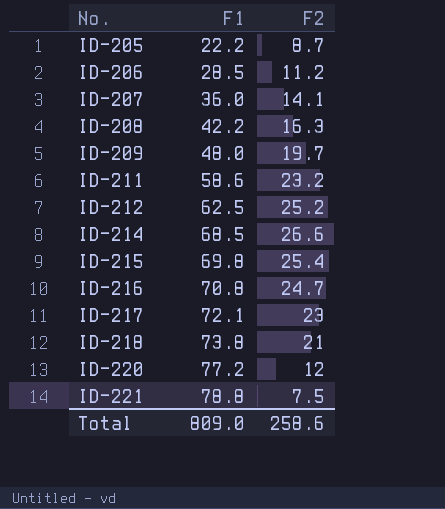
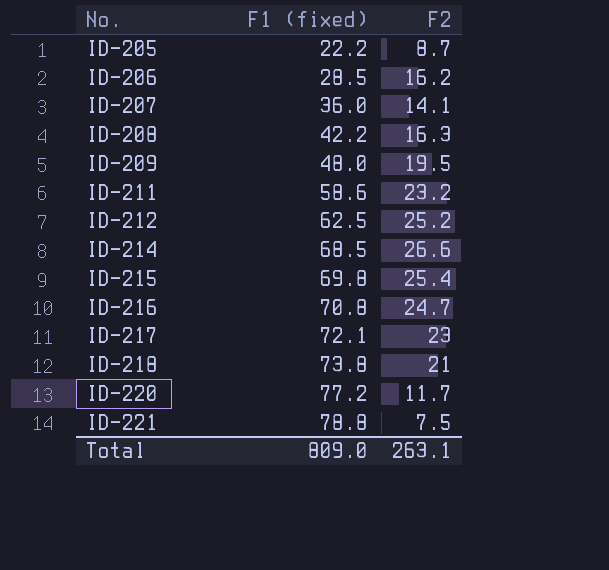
column name: F1 -> F1 (fixed)
ID-206 | F2: 11.2 -> 16.2
ID-209 | F2: 19.7 -> 19.5
ID-220 | F2: 12 -> 11.7
Total | F2: 258.6 -> 263.1

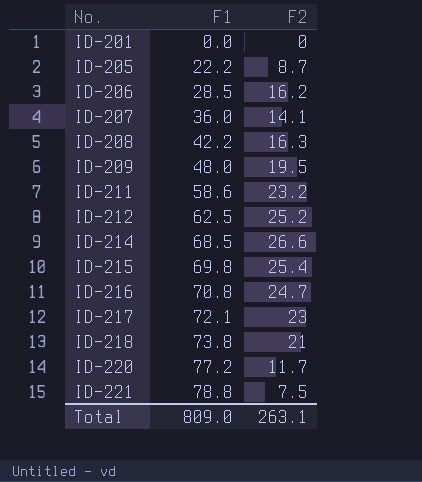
column name: F1 (fixed) -> F1
row ID-201: none -> 0.0 | 0

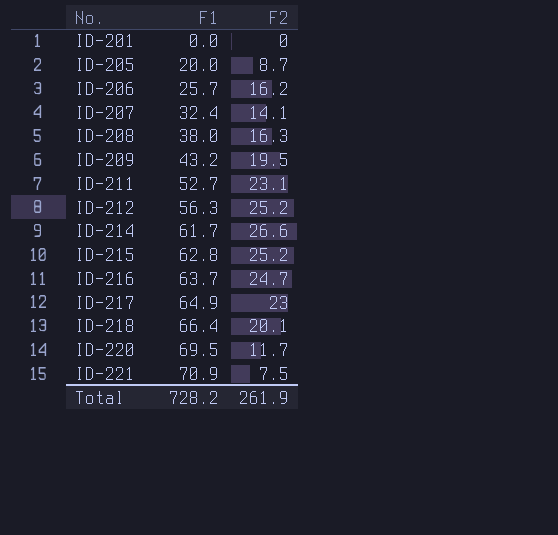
ID-205 | F1: 22.2 -> 20.0
ID-206 | F1: 28.5 -> 25.7
ID-207 | F1: 36.0 -> 32.4
ID-208 | F1: 42.2 -> 38.0
ID-209 | F1: 48.0 -> 43.2
ID-211 | F1: 58.6 -> 52.7
ID-211 | F2: 23.2 -> 23.1
ID-212 | F1: 62.5 -> 56.3
ID-214 | F1: 68.5 -> 61.7
ID-215 | F1: 69.8 -> 62.8
ID-215 | F2: 25.4 -> 25.2
ID-216 | F1: 70.8 -> 63.7
ID-217 | F1: 72.1 -> 64.9
ID-218 | F1: 73.8 -> 66.4
ID-218 | F2: 21 -> 20.1
ID-220 | F1: 77.2 -> 69.5
ID-221 | F1: 78.8 -> 70.9
Total | F1: 809.0 -> 728.2
Total | F2: 263.1 -> 261.9

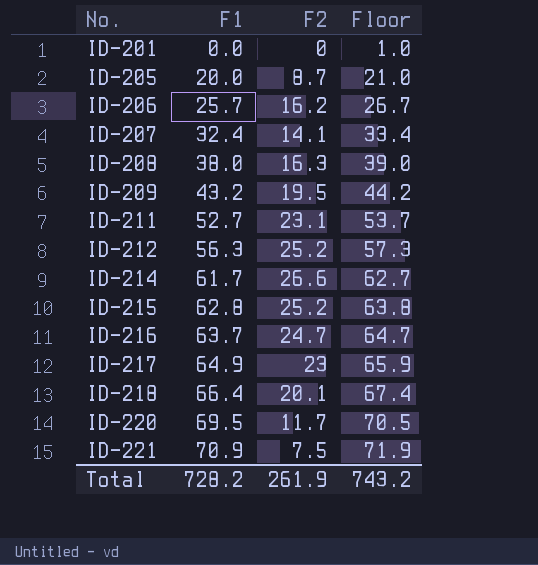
column Floor | formula: none -> [F1] + 1

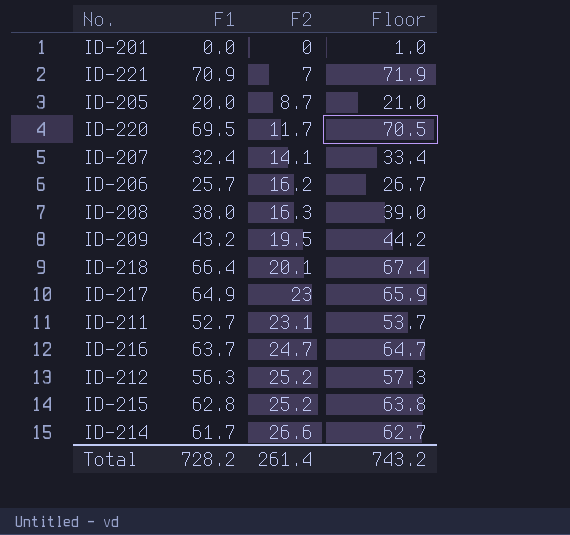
row order: No. ascending -> F2 ascending
ID-221 | F2: 7.5 -> 7
Total | F2: 261.9 -> 261.4

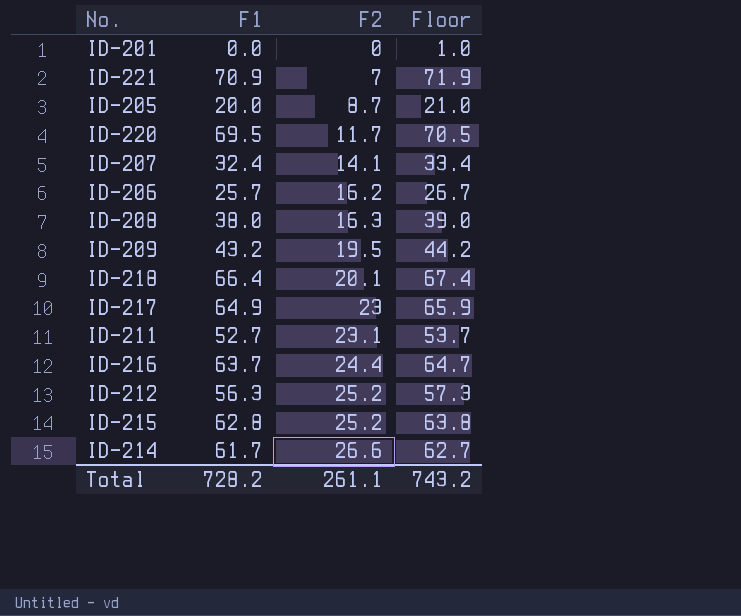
ID-216 | F2: 24.7 -> 24.4
Total | F2: 261.4 -> 261.1

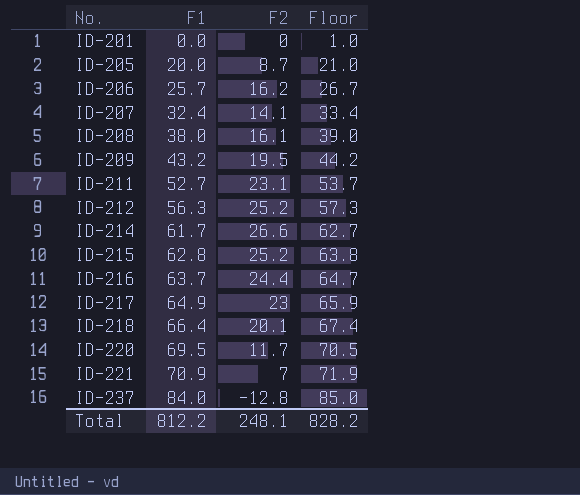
row order: F2 ascending -> No. ascending
ID-208 | F2: 16.3 -> 16.1
row ID-237: none -> 84.0 | -12.8 | 85.0
Total | F1: 728.2 -> 812.2
Total | F2: 261.1 -> 248.1
Total | Floor: 743.2 -> 828.2

